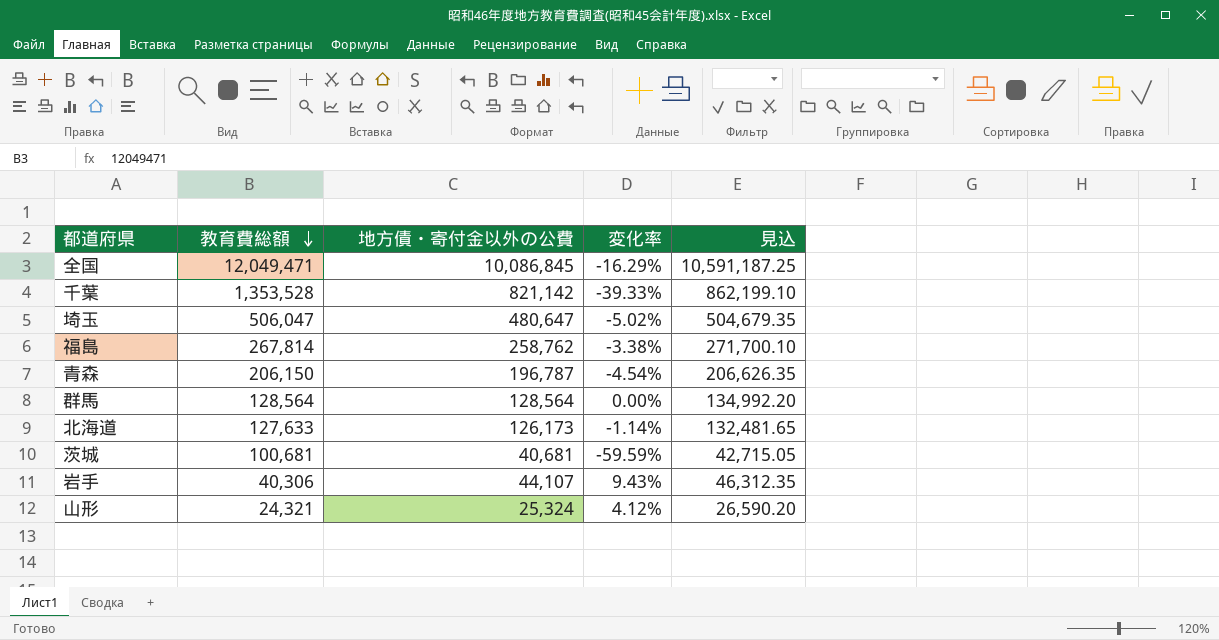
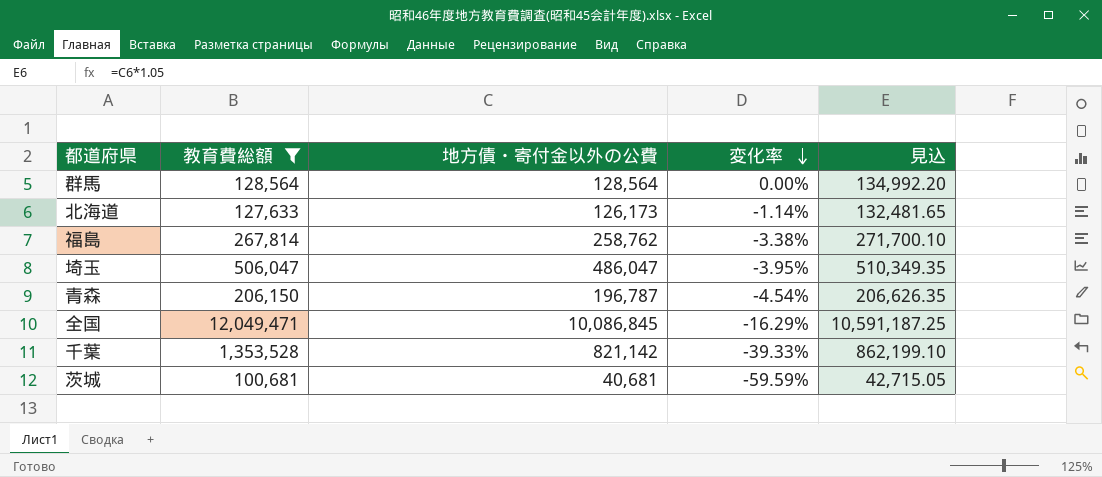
filter: none -> 教育費総額 >= 100,681
row order: 教育費総額 descending -> 変化率 descending
埼玉 | 地方債・寄付金以外の公費: 480,647 -> 486,047
埼玉 | 変化率: -5.02% -> -3.95%
埼玉 | 見込: 504,679.35 -> 510,349.35

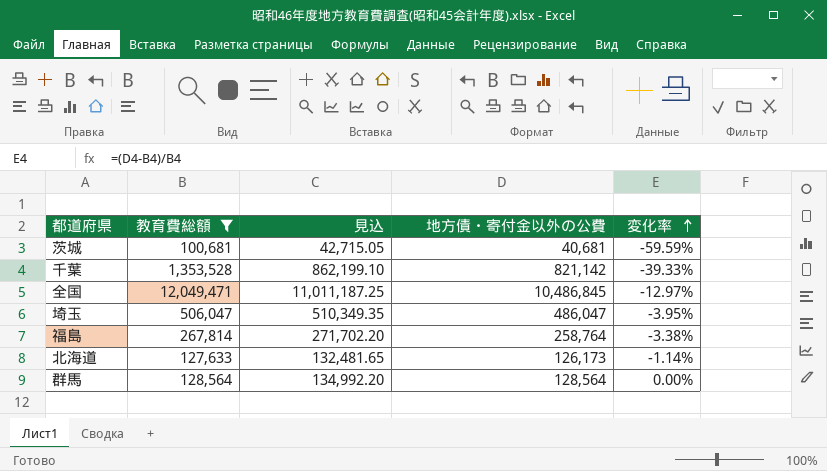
row order: 変化率 descending -> 変化率 ascending
column 見込 | position: 5 -> 3
row 青森: 206,150 | 196,787 | -4.54% | 206,626.35 -> none
全国 | 見込: 10,591,187.25 -> 11,011,187.25
全国 | 地方債・寄付金以外の公費: 10,086,845 -> 10,486,845
全国 | 変化率: -16.29% -> -12.97%
福島 | 見込: 271,700.10 -> 271,702.20
福島 | 地方債・寄付金以外の公費: 258,762 -> 258,764

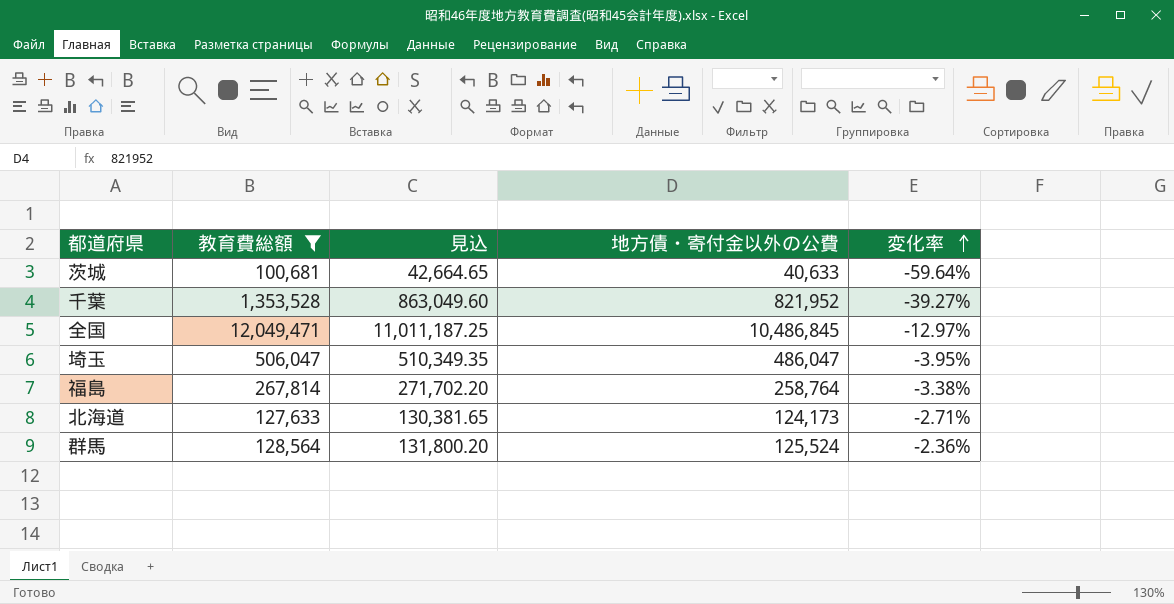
茨城 | 見込: 42,715.05 -> 42,664.65
茨城 | 地方債・寄付金以外の公費: 40,681 -> 40,633
茨城 | 変化率: -59.59% -> -59.64%
千葉 | 見込: 862,199.10 -> 863,049.60
千葉 | 地方債・寄付金以外の公費: 821,142 -> 821,952
千葉 | 変化率: -39.33% -> -39.27%
北海道 | 見込: 132,481.65 -> 130,381.65
北海道 | 地方債・寄付金以外の公費: 126,173 -> 124,173
北海道 | 変化率: -1.14% -> -2.71%
群馬 | 見込: 134,992.20 -> 131,800.20
群馬 | 地方債・寄付金以外の公費: 128,564 -> 125,524
群馬 | 変化率: 0.00% -> -2.36%

